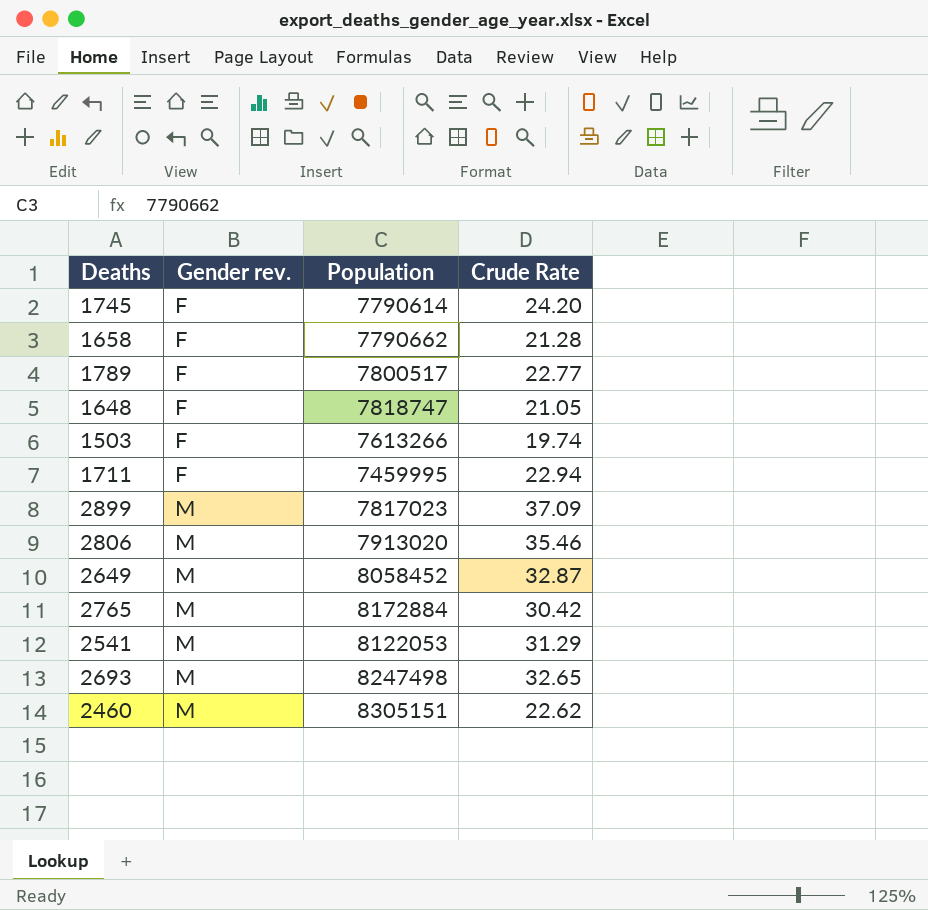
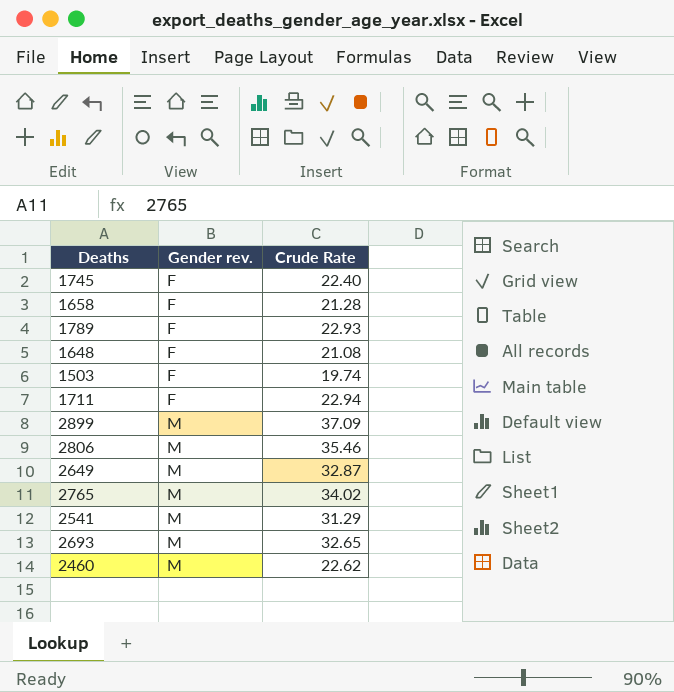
column Population | position: 3 -> none
1745 | Crude Rate: 24.20 -> 22.40
1789 | Crude Rate: 22.77 -> 22.93
1648 | Crude Rate: 21.05 -> 21.08
2765 | Crude Rate: 30.42 -> 34.02

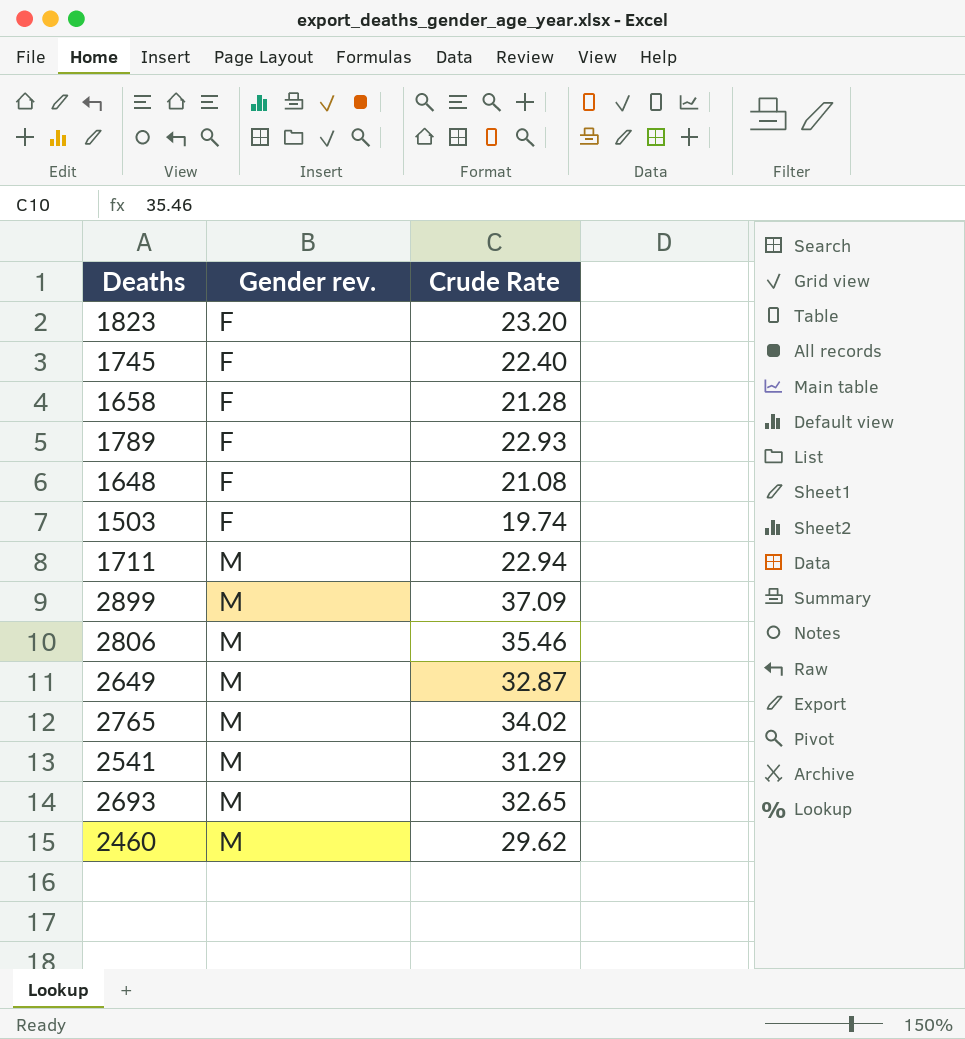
row 1823: none -> F | 23.20
1711 | Gender rev.: F -> M
2460 | Crude Rate: 22.62 -> 29.62

